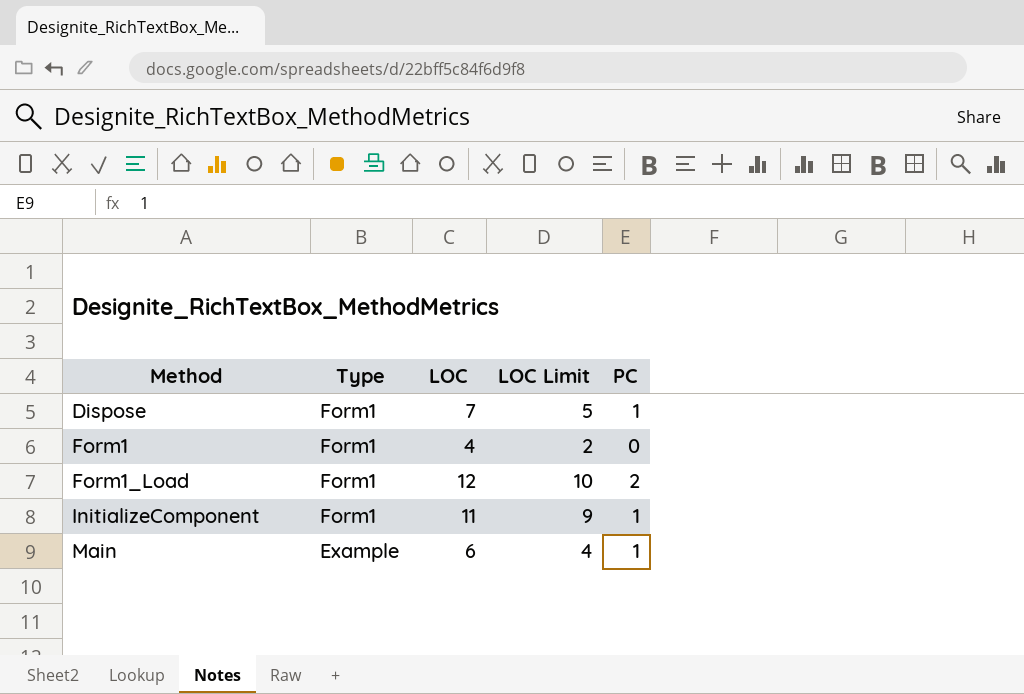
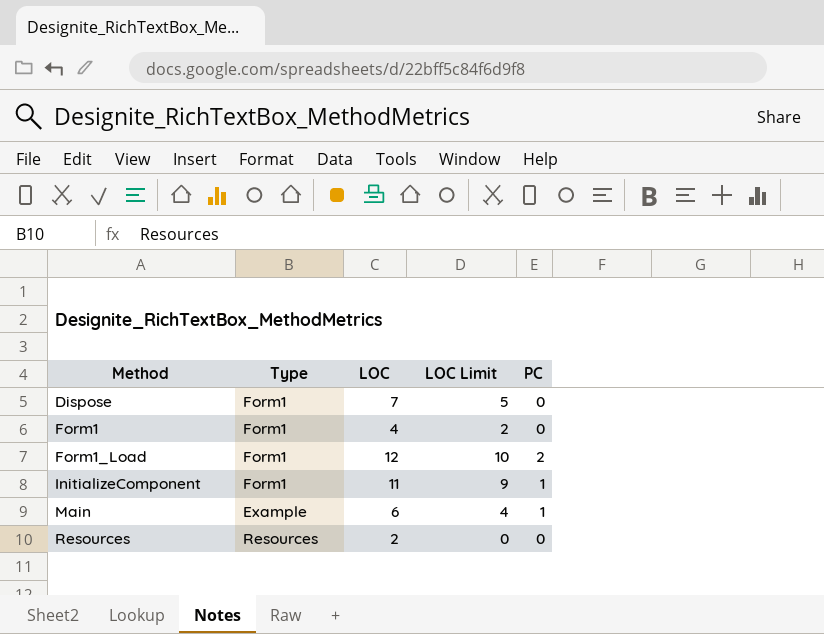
Dispose | PC: 1 -> 0
row Resources: none -> Resources | 2 | 0 | 0

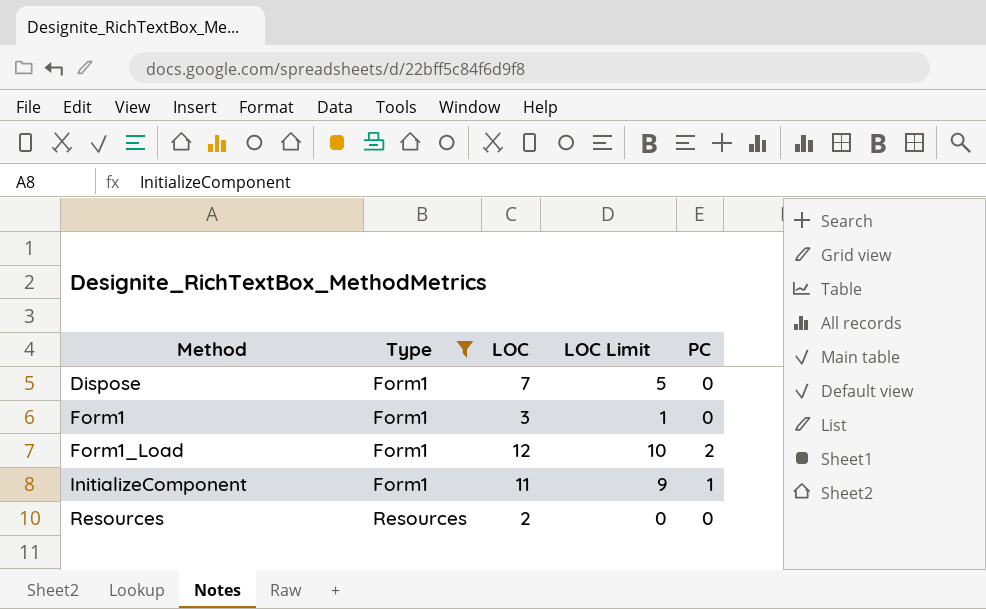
filter: none -> Type != Example
Form1 | LOC: 4 -> 3
Form1 | LOC Limit: 2 -> 1

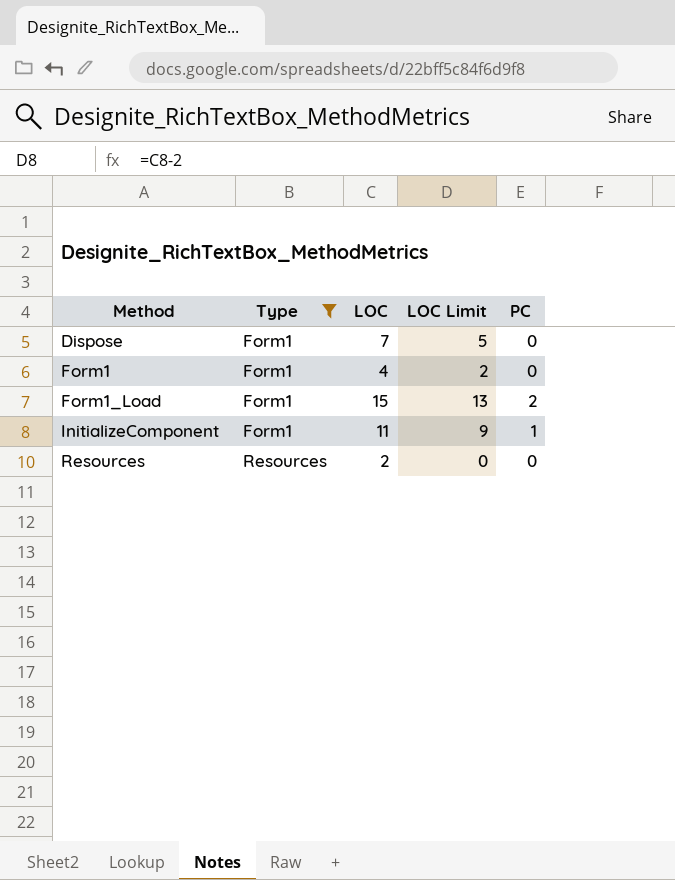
Form1 | LOC: 3 -> 4
Form1 | LOC Limit: 1 -> 2
Form1_Load | LOC: 12 -> 15
Form1_Load | LOC Limit: 10 -> 13

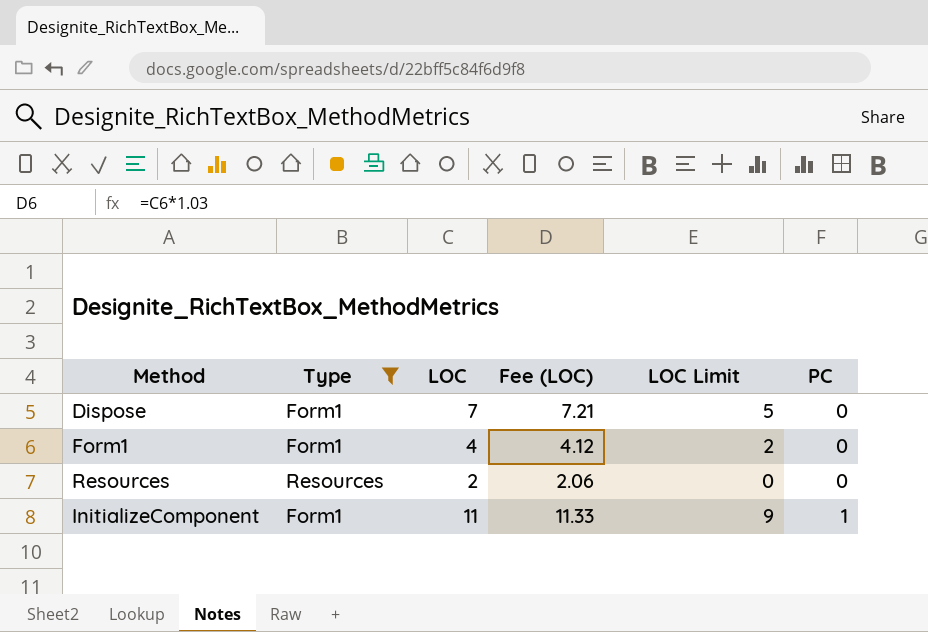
row order: Method ascending -> PC ascending
column Fee (LOC) | formula: none -> [LOC] * 1.03
row Form1_Load: Form1 | 15 | 13 | 2 -> none

